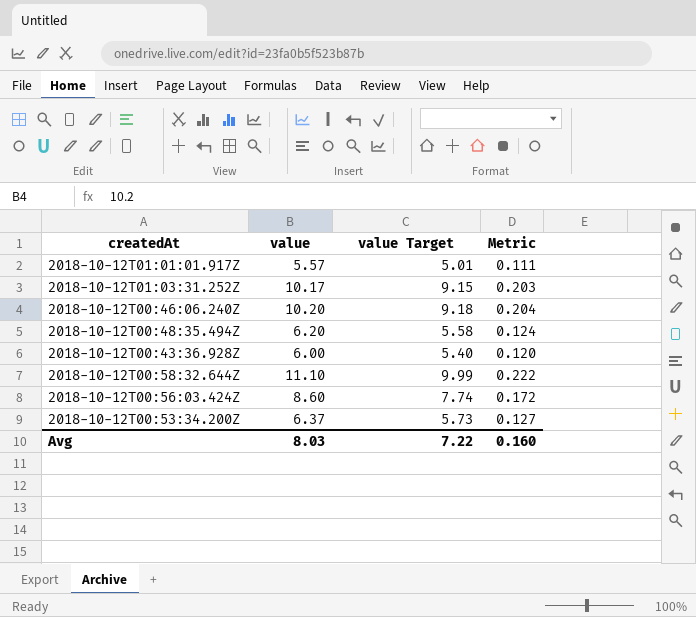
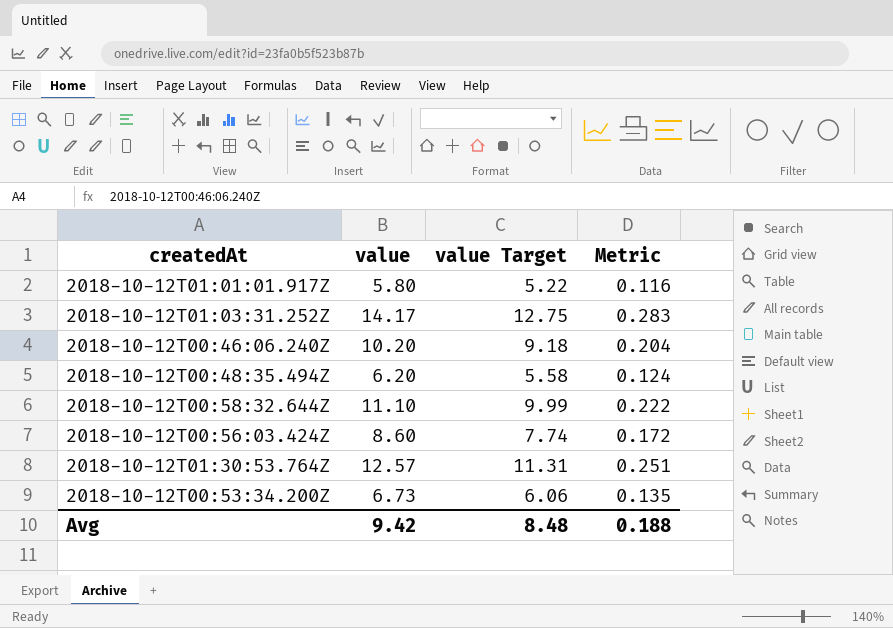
row 2018-10-12T00:43:36.928Z: 6.00 | 5.40 | 0.120 -> none
2018-10-12T01:01:01.917Z | value: 5.57 -> 5.80
2018-10-12T01:01:01.917Z | value Target: 5.01 -> 5.22
2018-10-12T01:01:01.917Z | Metric: 0.111 -> 0.116
2018-10-12T01:03:31.252Z | value: 10.17 -> 14.17
2018-10-12T01:03:31.252Z | value Target: 9.15 -> 12.75
2018-10-12T01:03:31.252Z | Metric: 0.203 -> 0.283
row 2018-10-12T01:30:53.764Z: none -> 12.57 | 11.31 | 0.251
2018-10-12T00:53:34.200Z | value: 6.37 -> 6.73
2018-10-12T00:53:34.200Z | value Target: 5.73 -> 6.06
2018-10-12T00:53:34.200Z | Metric: 0.127 -> 0.135
Avg | value: 8.03 -> 9.42
Avg | value Target: 7.22 -> 8.48
Avg | Metric: 0.160 -> 0.188

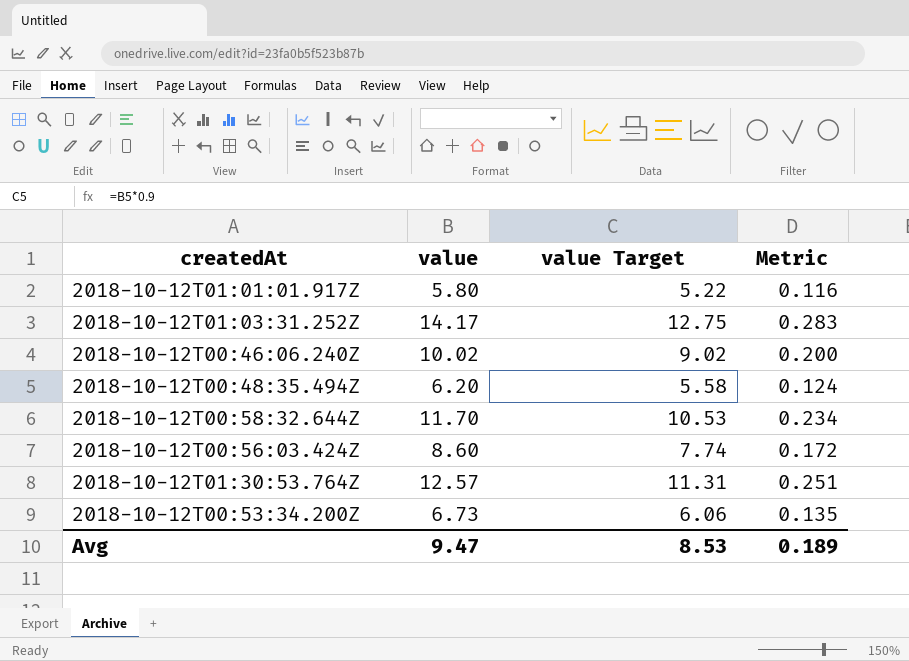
2018-10-12T00:46:06.240Z | value: 10.20 -> 10.02
2018-10-12T00:46:06.240Z | value Target: 9.18 -> 9.02
2018-10-12T00:46:06.240Z | Metric: 0.204 -> 0.200
2018-10-12T00:58:32.644Z | value: 11.10 -> 11.70
2018-10-12T00:58:32.644Z | value Target: 9.99 -> 10.53
2018-10-12T00:58:32.644Z | Metric: 0.222 -> 0.234
Avg | value: 9.42 -> 9.47
Avg | value Target: 8.48 -> 8.53
Avg | Metric: 0.188 -> 0.189

